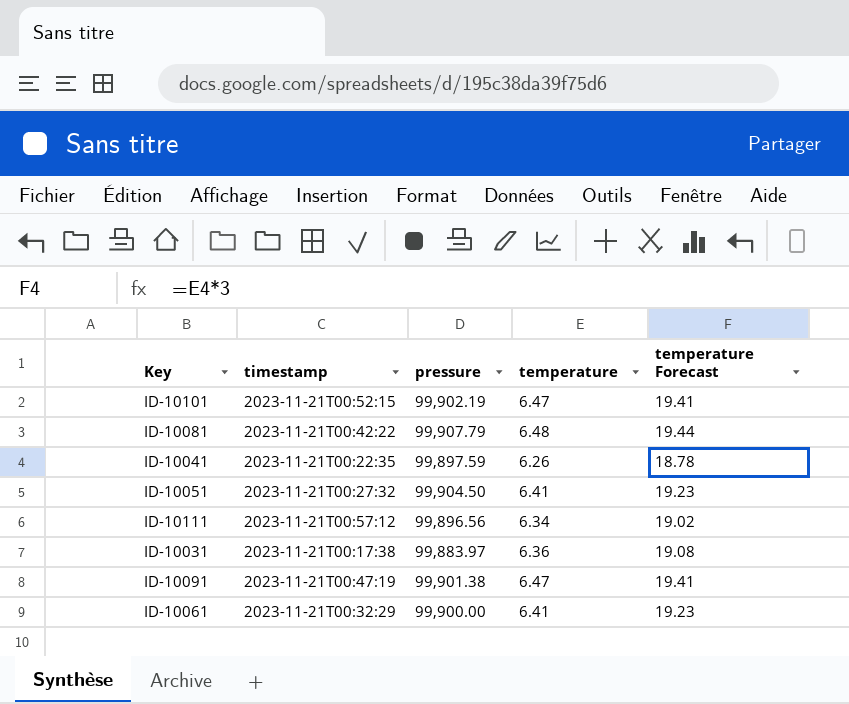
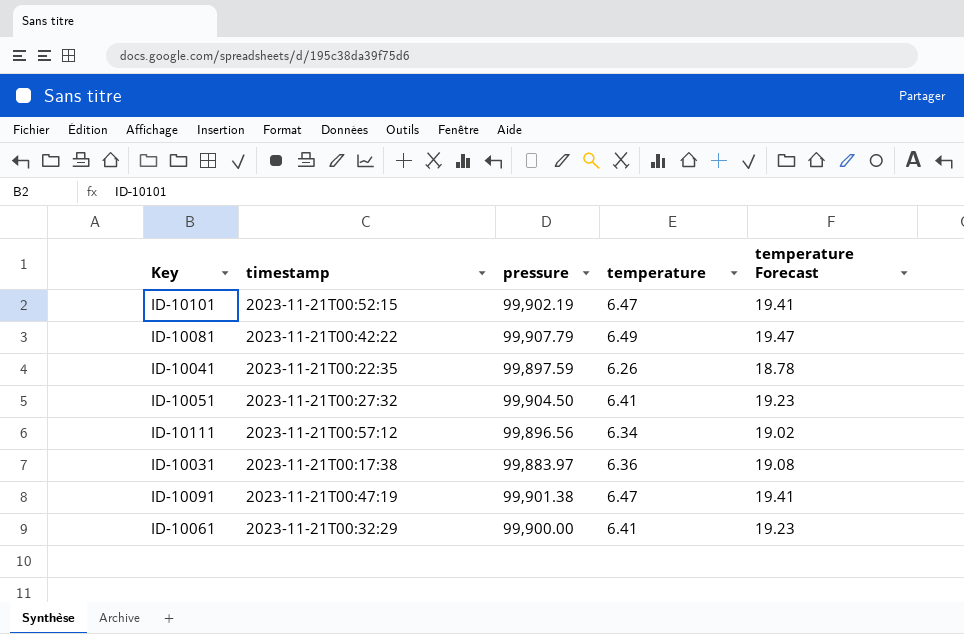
ID-10081 | temperature: 6.48 -> 6.49
ID-10081 | temperature Forecast: 19.44 -> 19.47

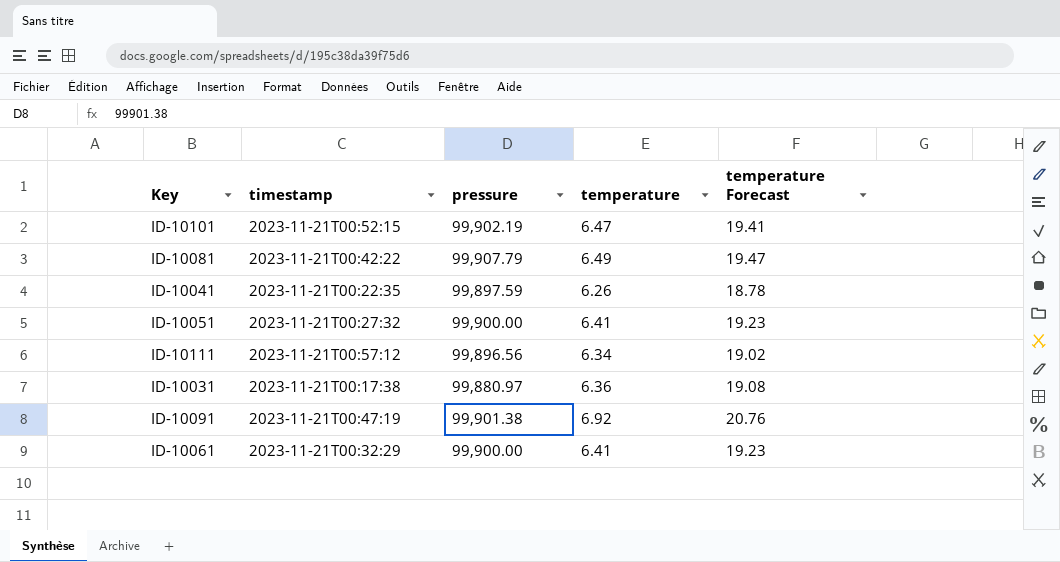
ID-10051 | pressure: 99,904.50 -> 99,900.00
ID-10031 | pressure: 99,883.97 -> 99,880.97
ID-10091 | temperature: 6.47 -> 6.92
ID-10091 | temperature Forecast: 19.41 -> 20.76

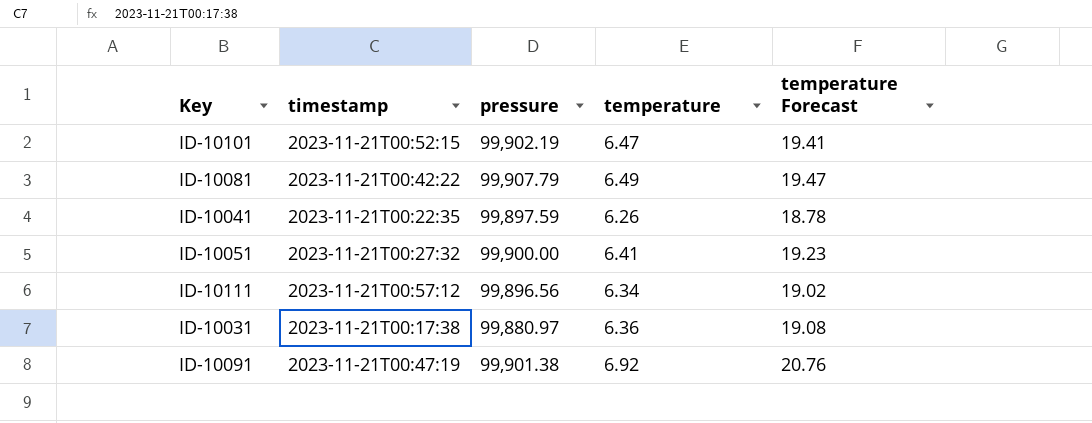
row ID-10061: 2023-11-21T00:32:29 | 99,900.00 | 6.41 | 19.23 -> none

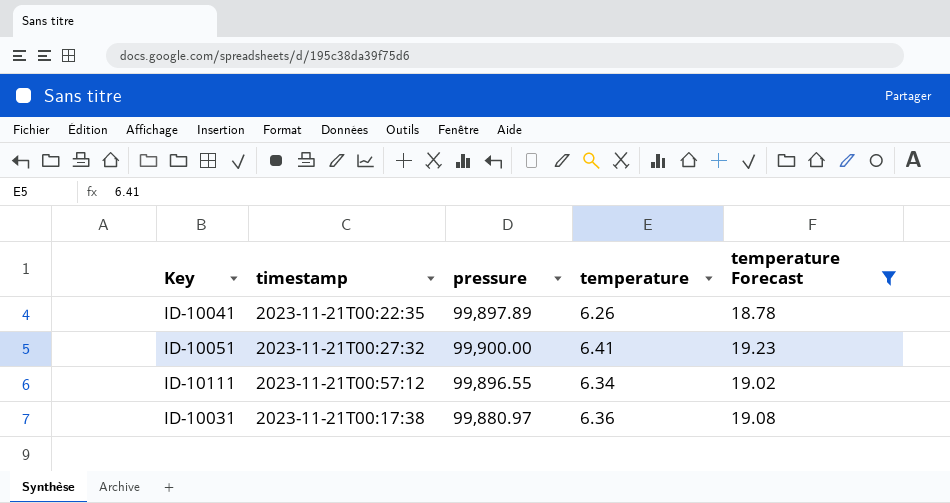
filter: none -> temperature Forecast <= 19.23
ID-10041 | pressure: 99,897.59 -> 99,897.89
ID-10111 | pressure: 99,896.56 -> 99,896.55

